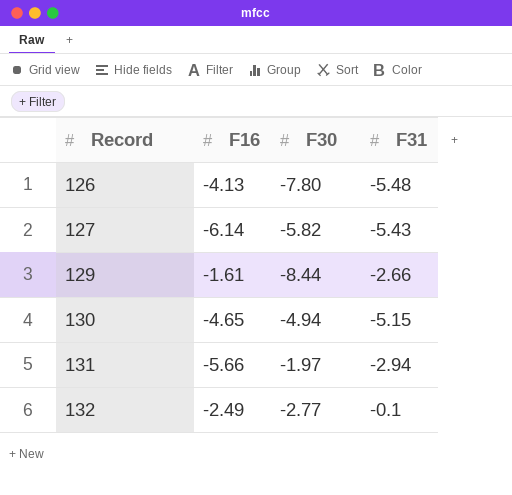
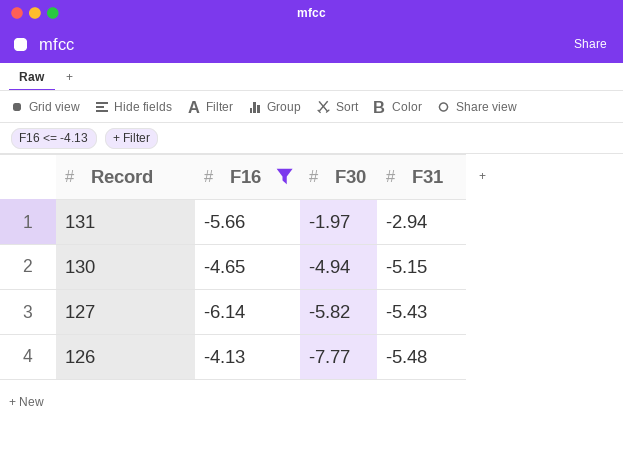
filter: none -> F16 <= -4.13
row order: Record ascending -> Record descending
126 | F30: -7.80 -> -7.77

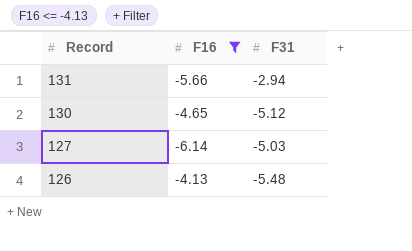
column F30 | position: 3 -> none
130 | F31: -5.15 -> -5.12
127 | F31: -5.43 -> -5.03

